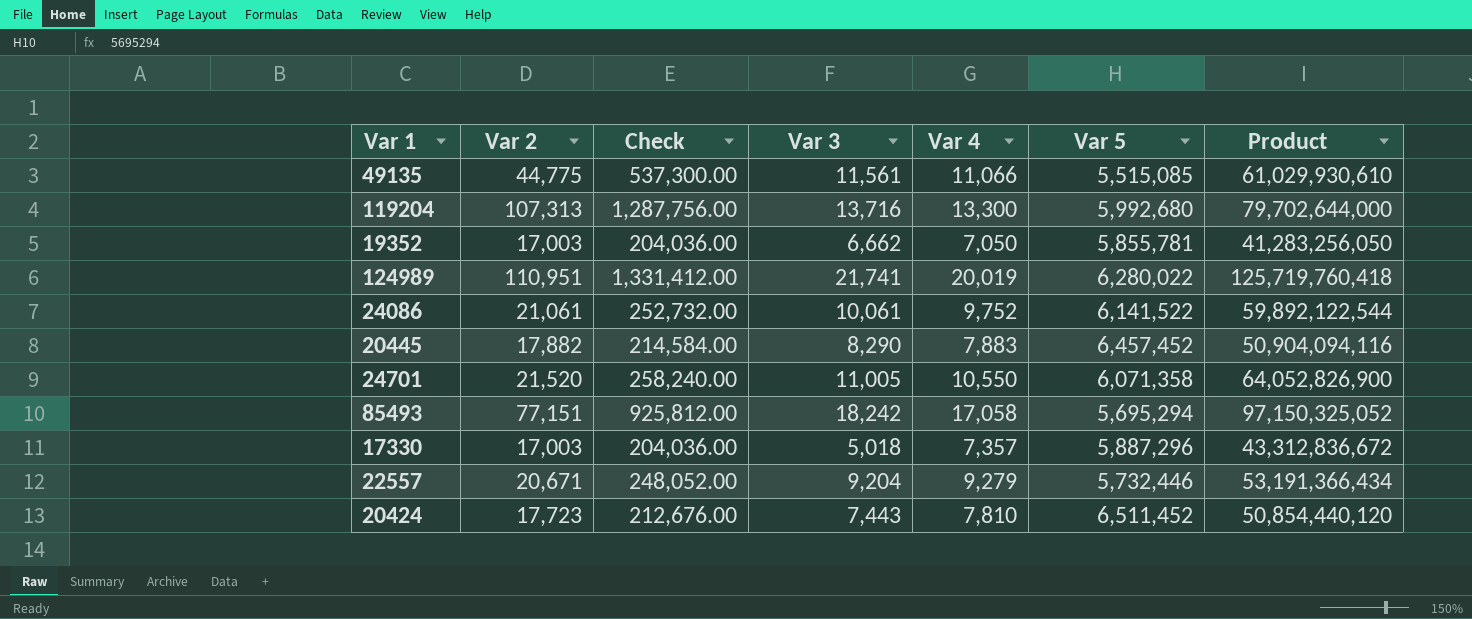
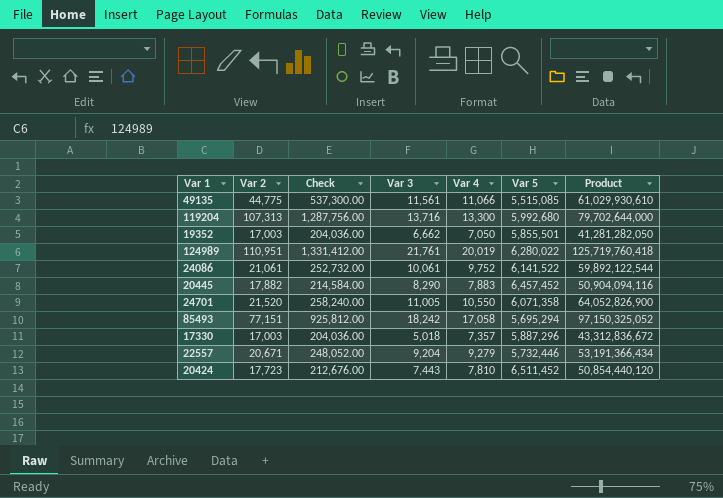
19352 | Var 5: 5,855,781 -> 5,855,501
19352 | Product: 41,283,256,050 -> 41,281,282,050
124989 | Var 3: 21,741 -> 21,761

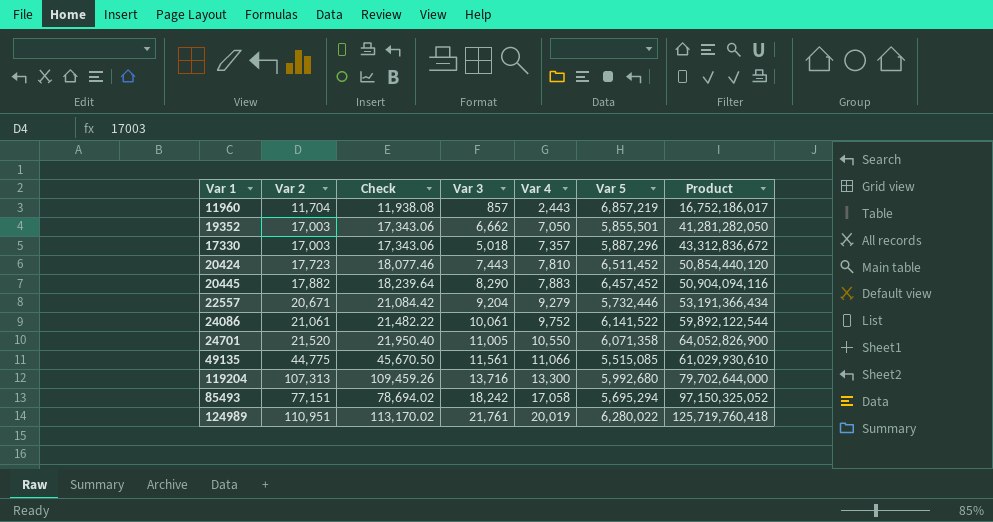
row order: none -> Var 4 ascending
column Check | formula: [Var 2] * 12 -> [Var 2] * 1.02
row 11960: none -> 11,704 | 11,938.08 | 857 | 2,443 | 6,857,219 | 16,752,186,017

